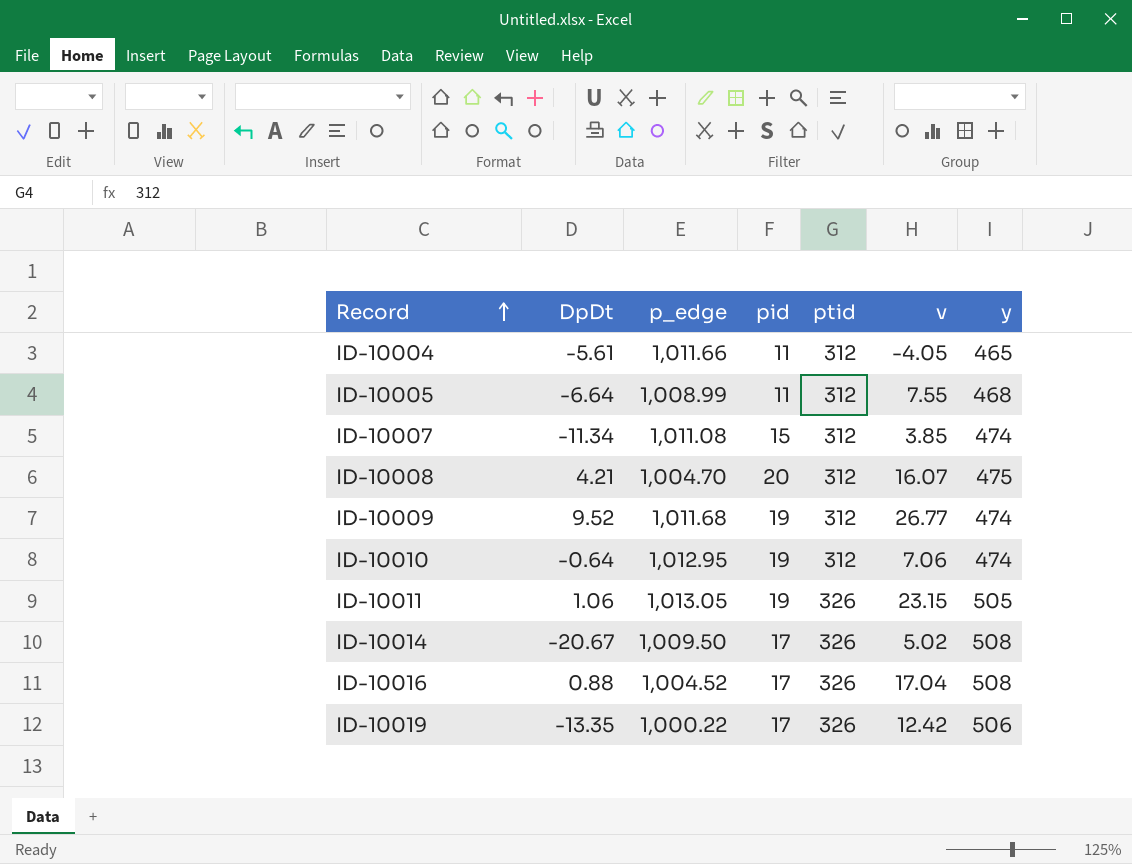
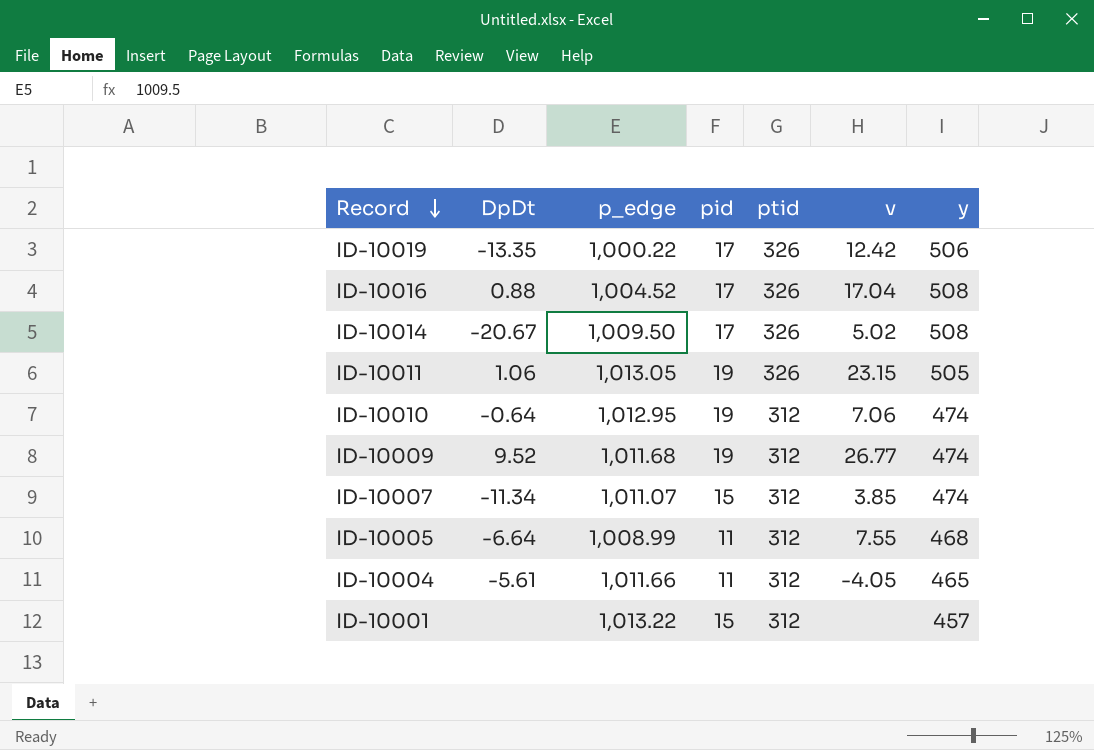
row order: Record ascending -> Record descending
row ID-10008: 4.21 | 1,004.70 | 20 | 312 | 16.07 | 475 -> none
ID-10007 | p_edge: 1,011.08 -> 1,011.07
row ID-10001: none -> none | 1,013.22 | 15 | 312 | none | 457

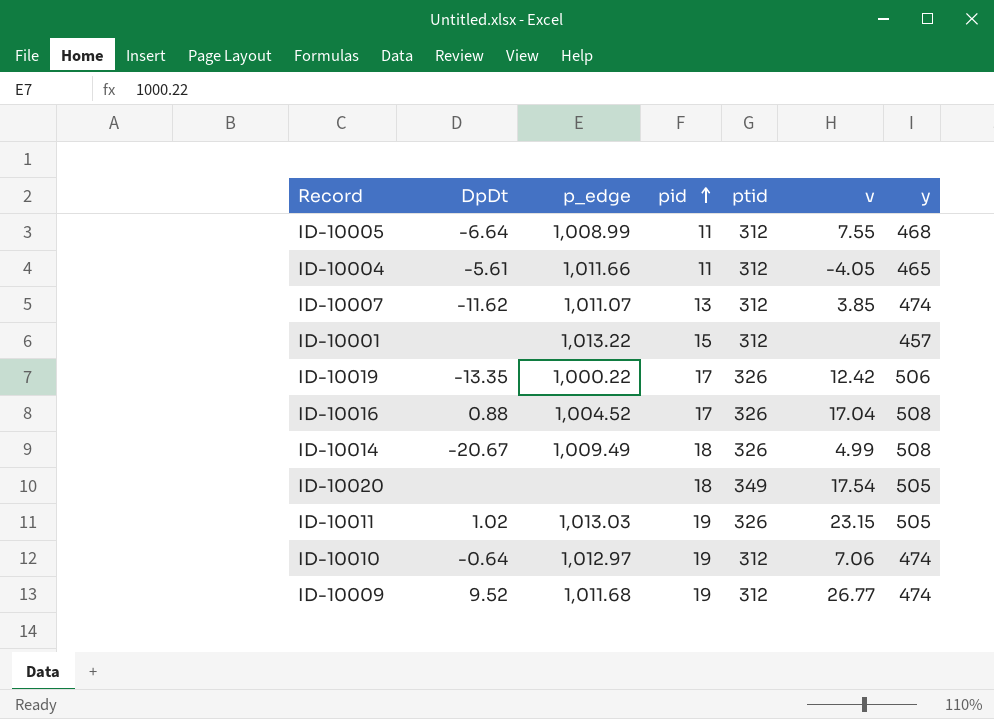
row order: Record descending -> pid ascending
ID-10007 | DpDt: -11.34 -> -11.62
ID-10007 | pid: 15 -> 13
ID-10014 | p_edge: 1,009.50 -> 1,009.49
ID-10014 | pid: 17 -> 18
ID-10014 | v: 5.02 -> 4.99
row ID-10020: none -> none | none | 18 | 349 | 17.54 | 505
ID-10011 | DpDt: 1.06 -> 1.02
ID-10011 | p_edge: 1,013.05 -> 1,013.03
ID-10010 | p_edge: 1,012.95 -> 1,012.97

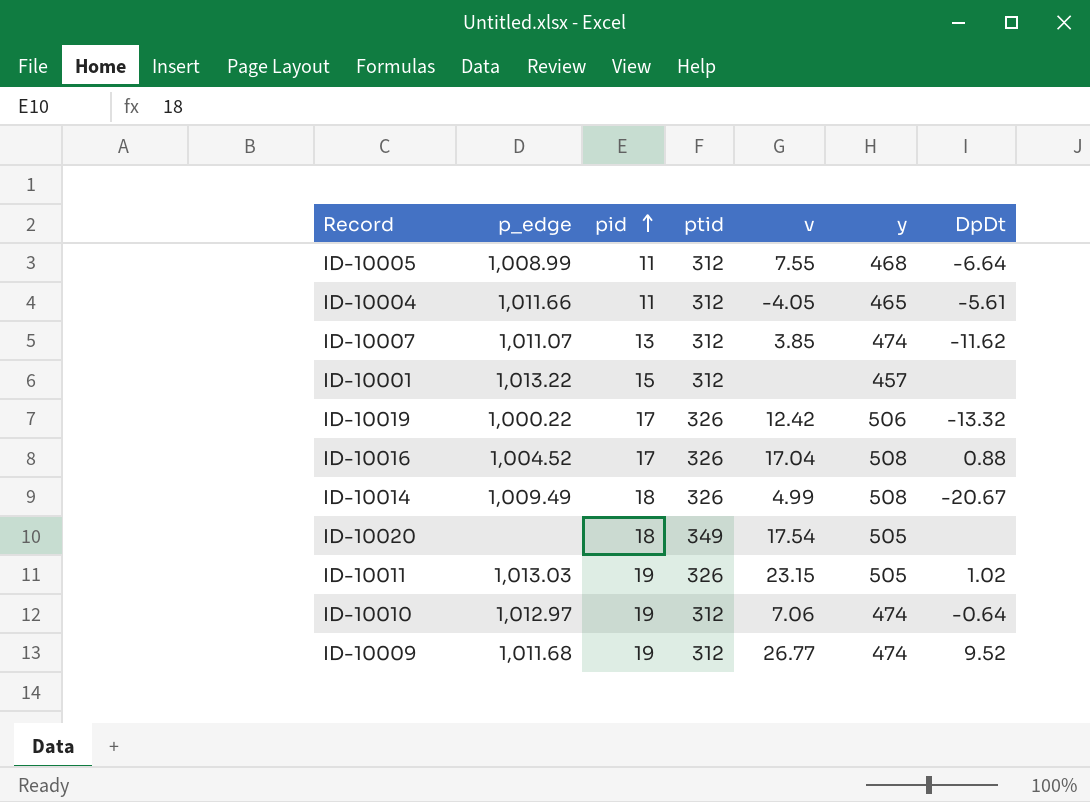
column DpDt | position: 2 -> 7
ID-10019 | DpDt: -13.35 -> -13.32

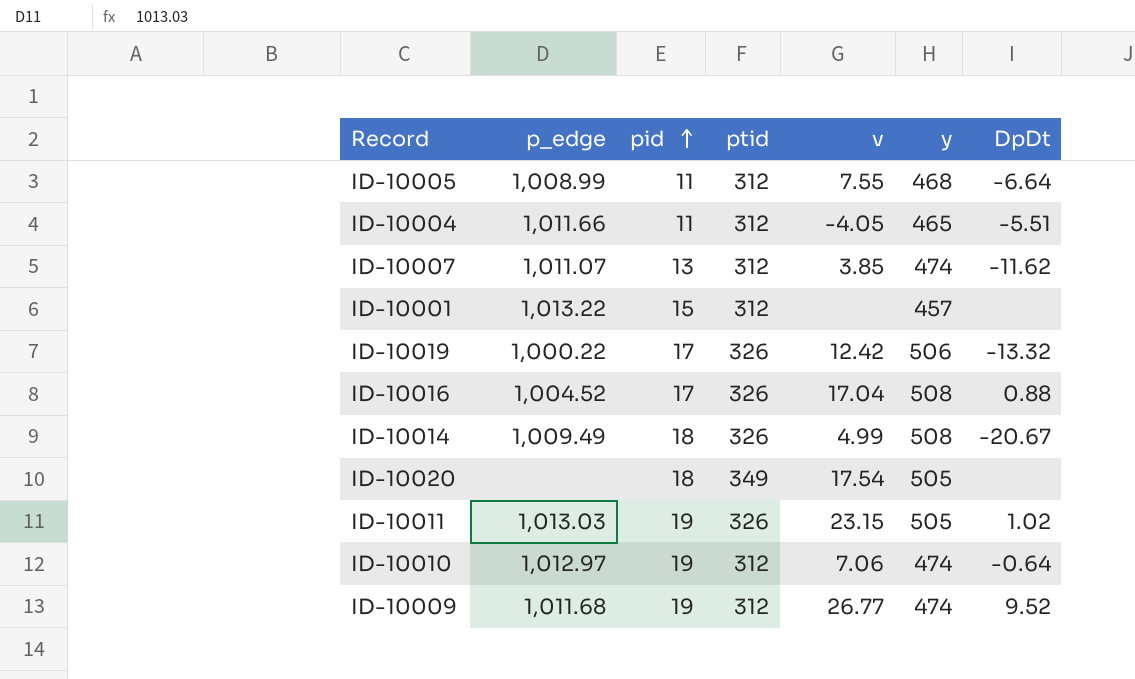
ID-10004 | DpDt: -5.61 -> -5.51

